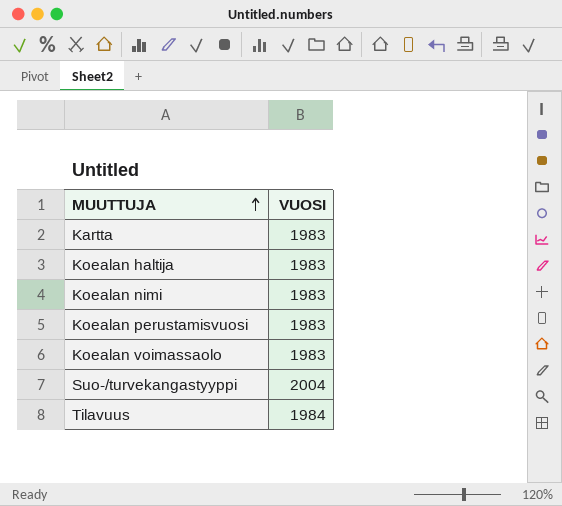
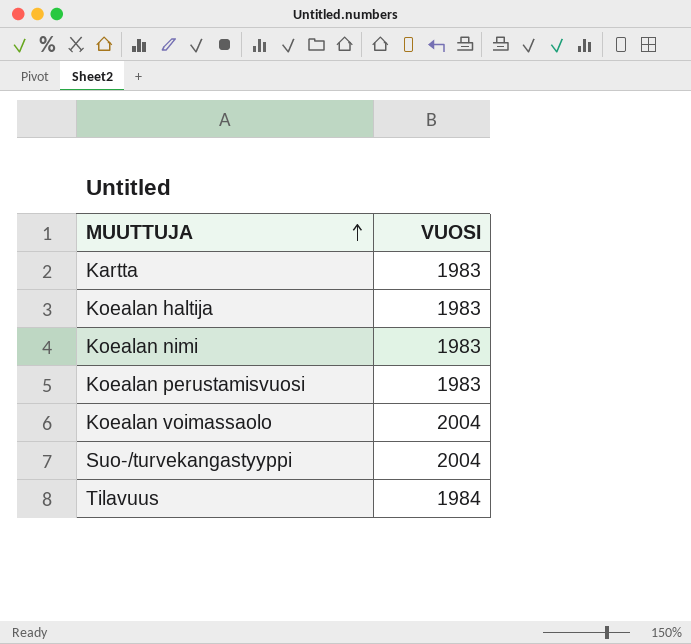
Koealan voimassaolo | VUOSI: 1983 -> 2004

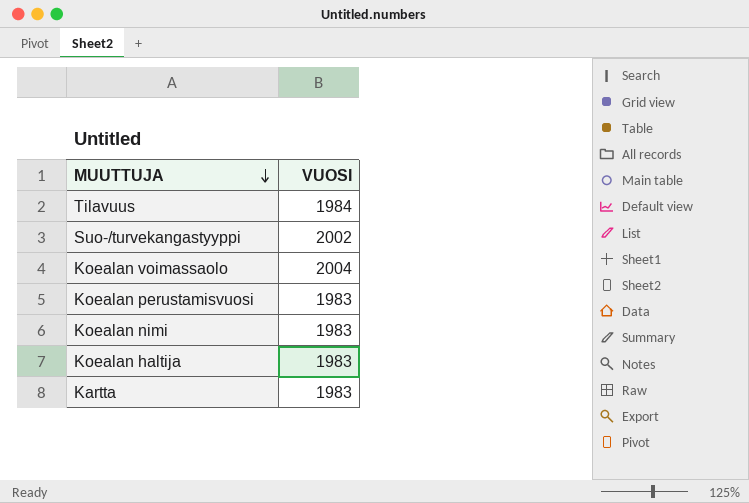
row order: MUUTTUJA ascending -> MUUTTUJA descending
Suo-/turvekangastyyppi | VUOSI: 2004 -> 2002

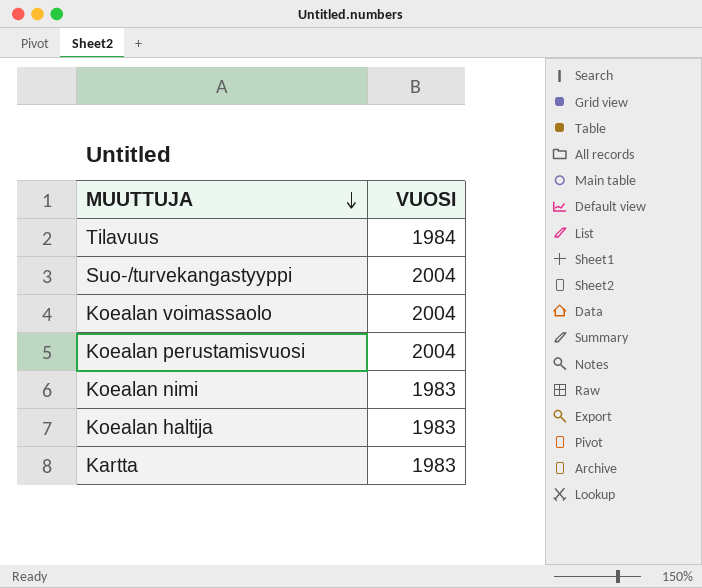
Suo-/turvekangastyyppi | VUOSI: 2002 -> 2004
Koealan perustamisvuosi | VUOSI: 1983 -> 2004

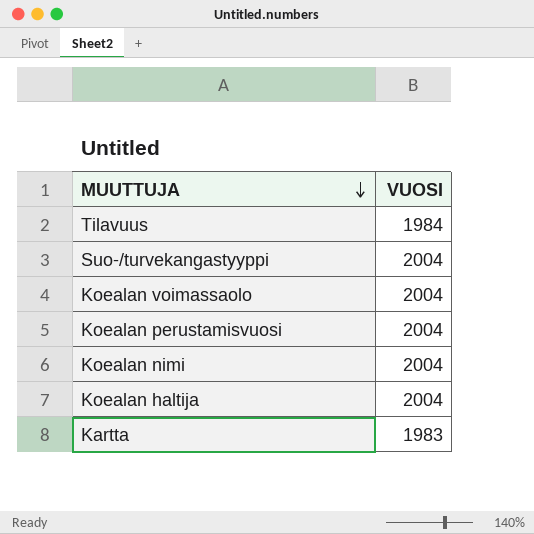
Koealan nimi | VUOSI: 1983 -> 2004
Koealan haltija | VUOSI: 1983 -> 2004

